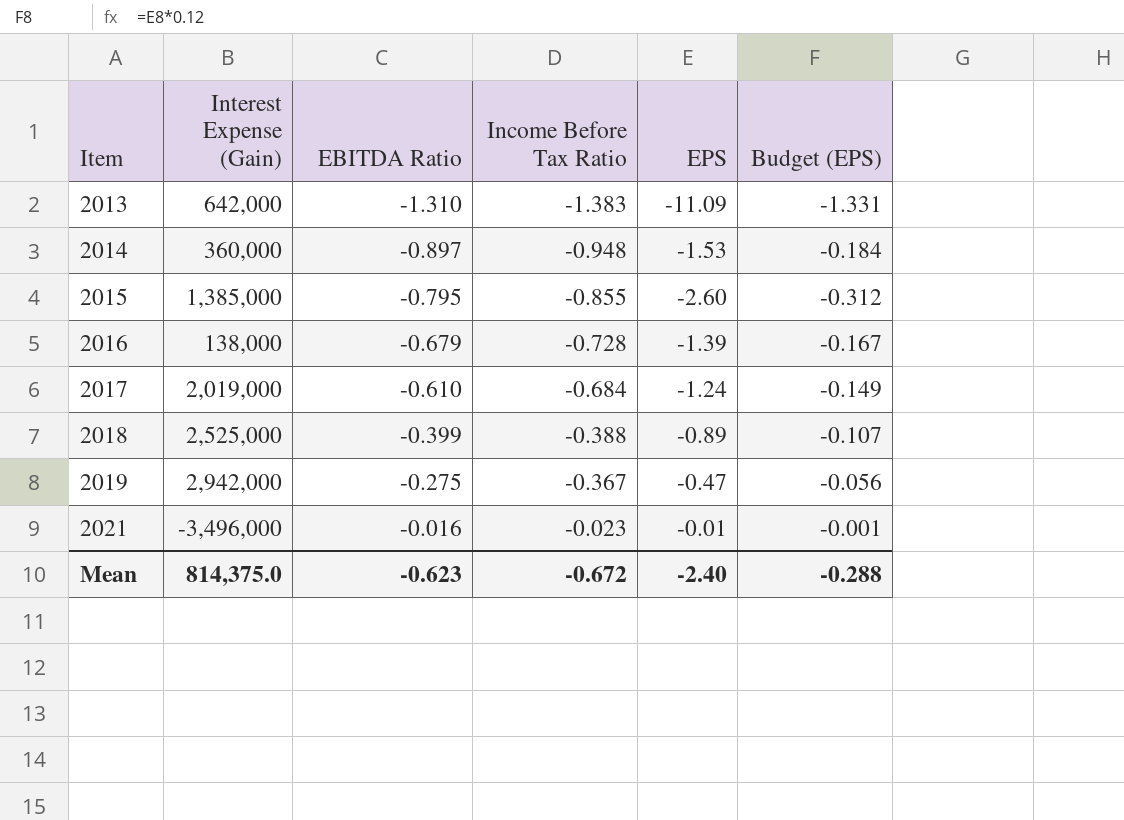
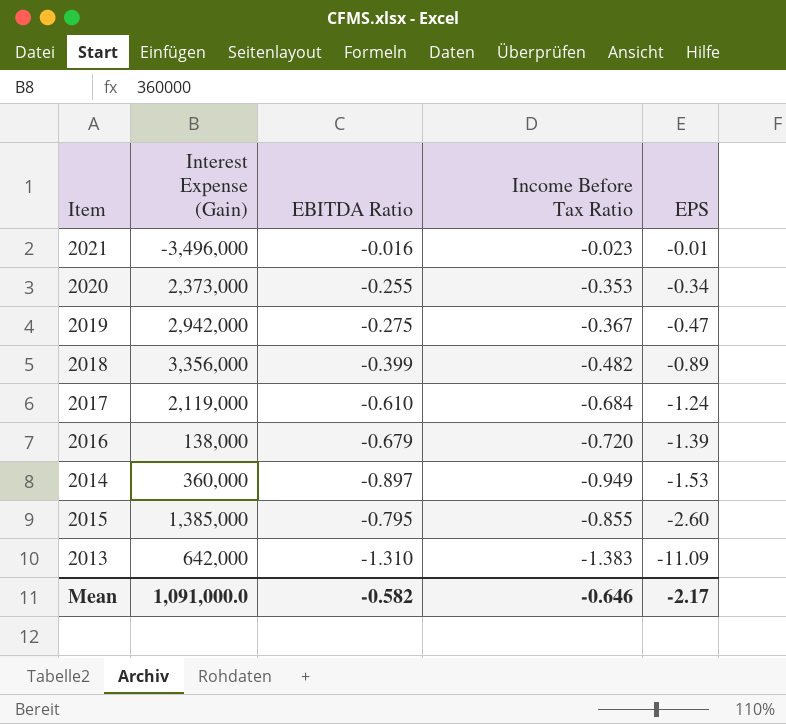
row order: Item ascending -> EPS descending
column Budget (EPS) | formula: [EPS] * 0.12 -> none
row 2020: none -> 2,373,000 | -0.255 | -0.353 | -0.34
2018 | Interest Expense (Gain): 2,525,000 -> 3,356,000
2018 | Income Before Tax Ratio: -0.388 -> -0.482
2017 | Interest Expense (Gain): 2,019,000 -> 2,119,000
2016 | Income Before Tax Ratio: -0.728 -> -0.720
2014 | Income Before Tax Ratio: -0.948 -> -0.949
Mean | Interest Expense (Gain): 814,375.0 -> 1,091,000.0
Mean | EBITDA Ratio: -0.623 -> -0.582
Mean | Income Before Tax Ratio: -0.672 -> -0.646
Mean | EPS: -2.40 -> -2.17

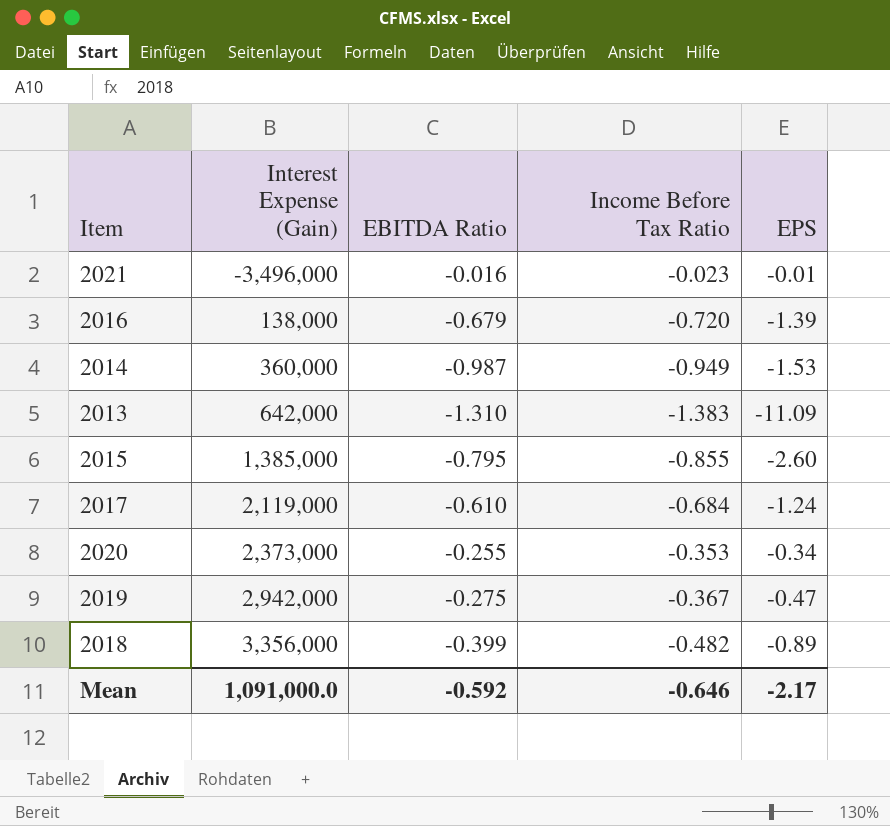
row order: EPS descending -> Interest Expense (Gain) ascending
2014 | EBITDA Ratio: -0.897 -> -0.987
Mean | EBITDA Ratio: -0.582 -> -0.592

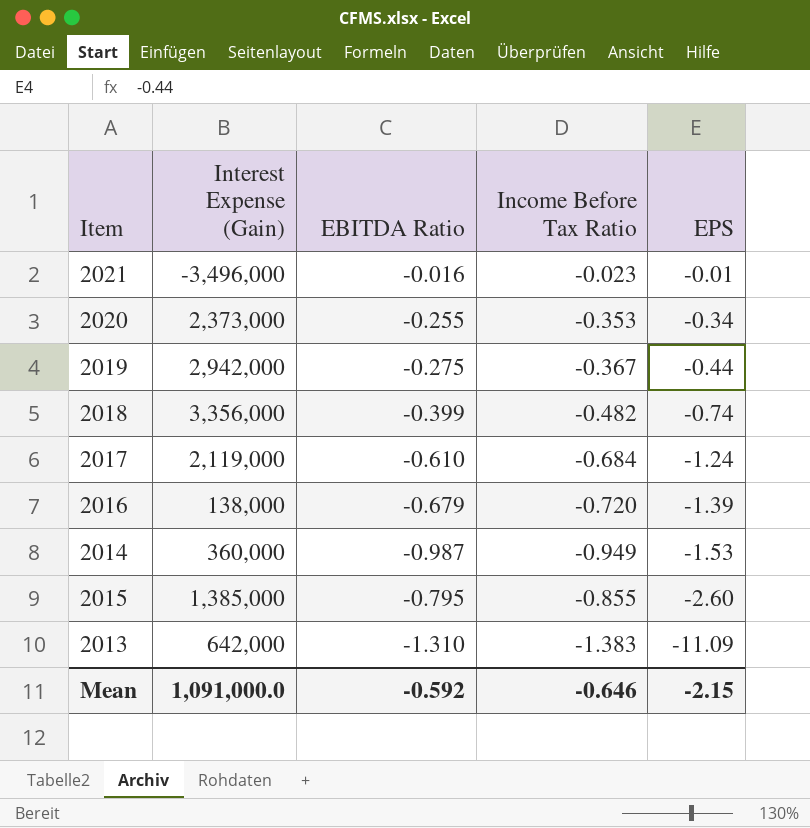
row order: Interest Expense (Gain) ascending -> EPS descending
2019 | EPS: -0.47 -> -0.44
2018 | EPS: -0.89 -> -0.74
Mean | EPS: -2.17 -> -2.15

